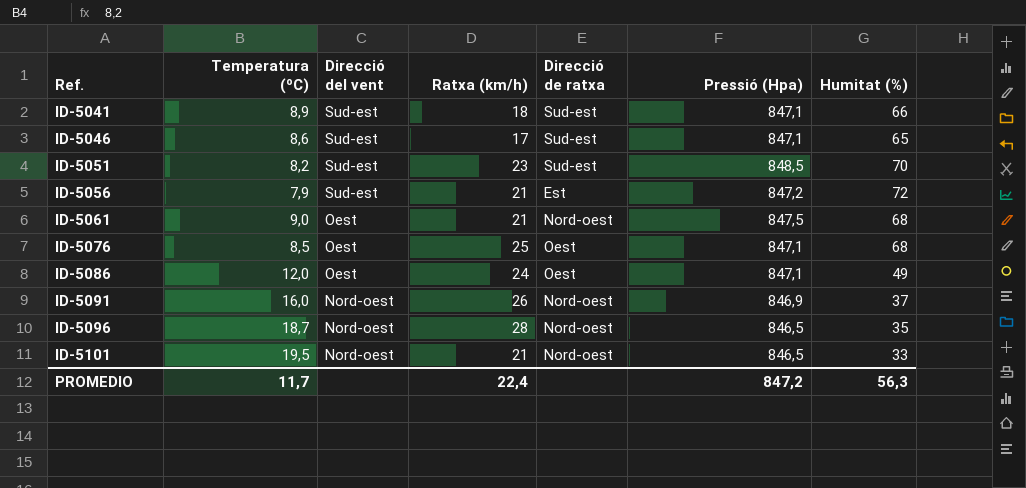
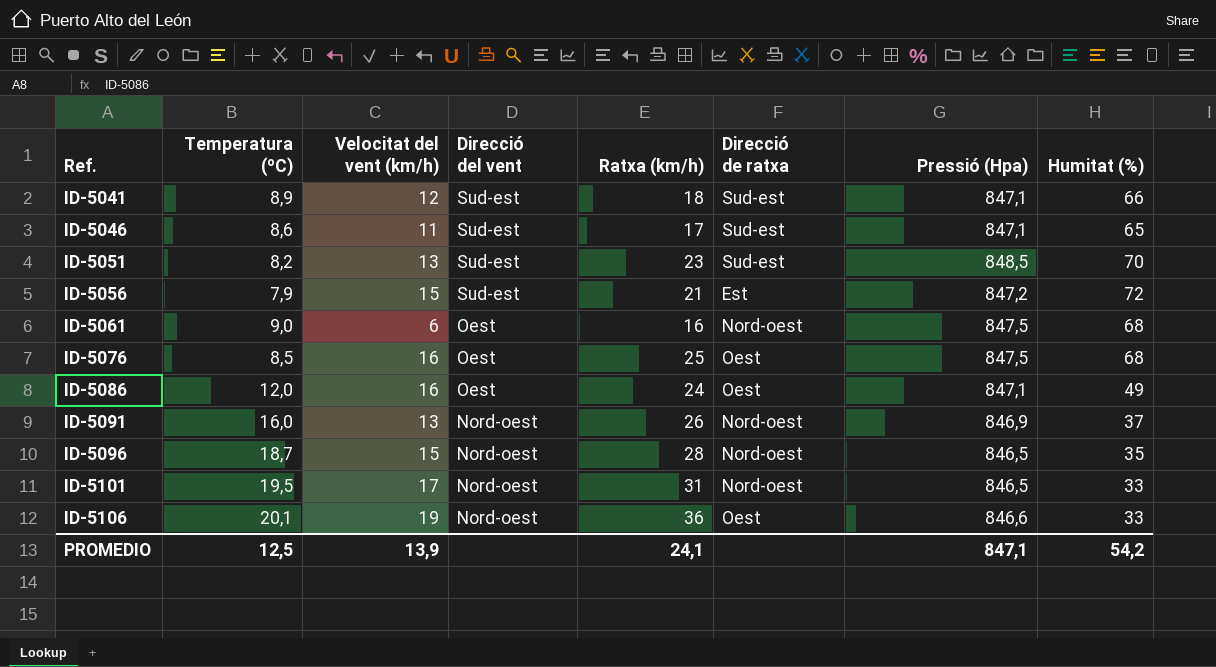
column Velocitat del vent (km/h) | position: none -> 3
ID-5061 | Ratxa (km/h): 21 -> 16
ID-5076 | Pressió (Hpa): 847,1 -> 847,5
ID-5101 | Ratxa (km/h): 21 -> 31
row ID-5106: none -> 20,1 | 19 | Nord-oest | 36 | Oest | 846,6 | 33
PROMEDIO | Temperatura (ºC): 11,7 -> 12,5
PROMEDIO | Ratxa (km/h): 22,4 -> 24,1
PROMEDIO | Pressió (Hpa): 847,2 -> 847,1
PROMEDIO | Humitat (%): 56,3 -> 54,2

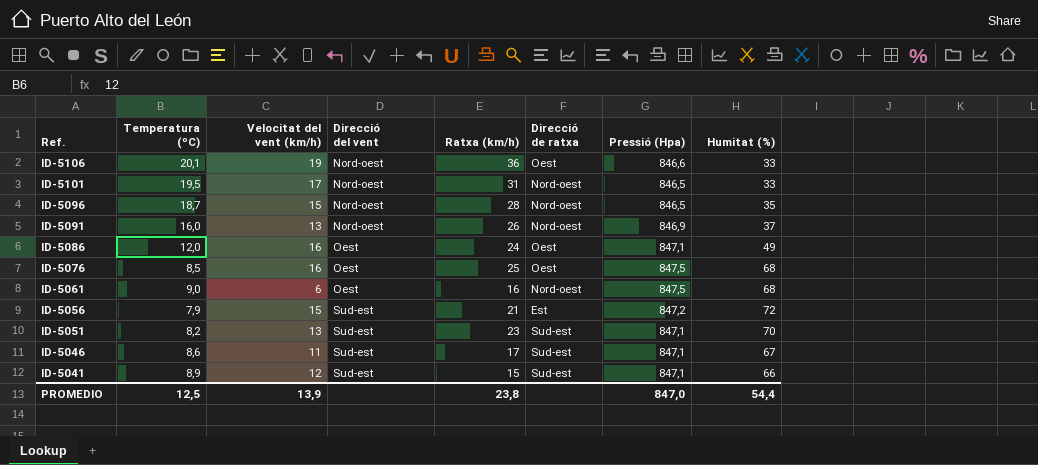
row order: Ref. ascending -> Ref. descending
ID-5051 | Pressió (Hpa): 848,5 -> 847,1
ID-5046 | Humitat (%): 65 -> 67
ID-5041 | Ratxa (km/h): 18 -> 15
PROMEDIO | Ratxa (km/h): 24,1 -> 23,8
PROMEDIO | Pressió (Hpa): 847,1 -> 847,0
PROMEDIO | Humitat (%): 54,2 -> 54,4

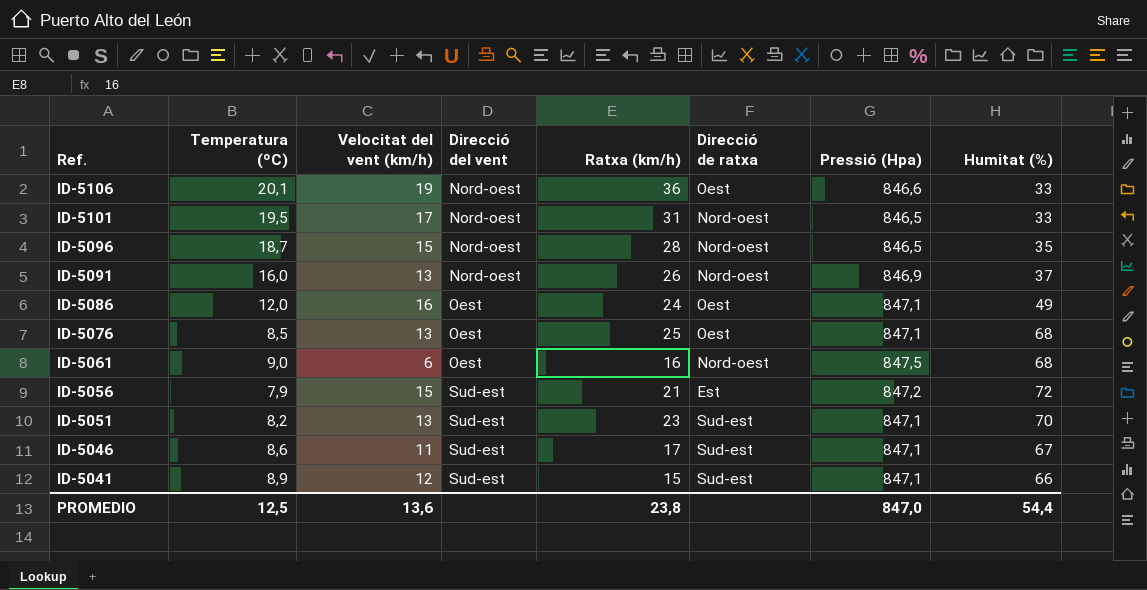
ID-5076 | Velocitat del vent (km/h): 16 -> 13
ID-5076 | Pressió (Hpa): 847,5 -> 847,1
PROMEDIO | Velocitat del vent (km/h): 13,9 -> 13,6

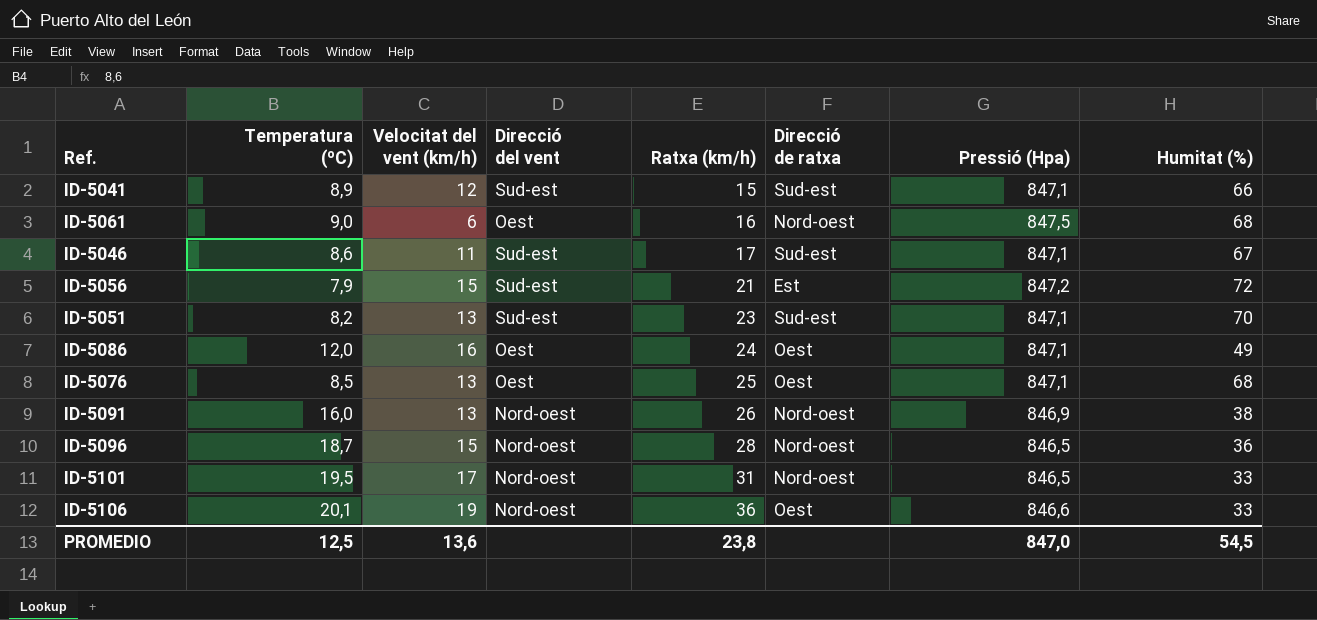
row order: Ref. descending -> Ratxa (km/h) ascending
ID-5091 | Humitat (%): 37 -> 38
ID-5096 | Humitat (%): 35 -> 36
PROMEDIO | Humitat (%): 54,4 -> 54,5

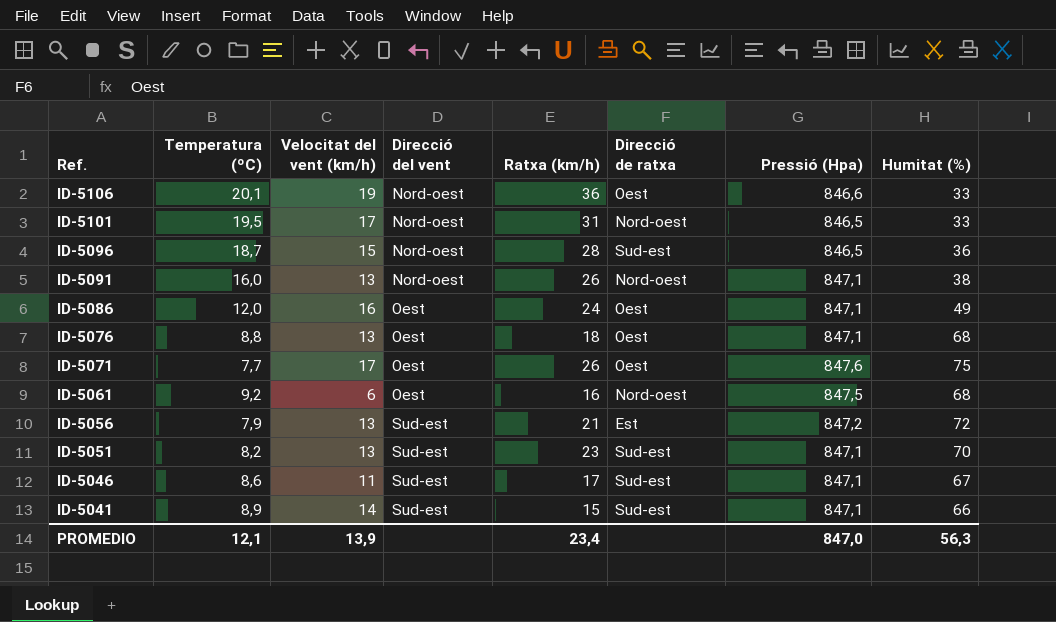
row order: Ratxa (km/h) ascending -> Ref. descending
ID-5096 | Direcció de ratxa: Nord-oest -> Sud-est
ID-5091 | Pressió (Hpa): 846,9 -> 847,1
ID-5076 | Temperatura (ºC): 8,5 -> 8,8
ID-5076 | Ratxa (km/h): 25 -> 18
row ID-5071: none -> 7,7 | 17 | Oest | 26 | Oest | 847,6 | 75
ID-5061 | Temperatura (ºC): 9,0 -> 9,2
ID-5056 | Velocitat del vent (km/h): 15 -> 13
ID-5041 | Velocitat del vent (km/h): 12 -> 14
PROMEDIO | Temperatura (ºC): 12,5 -> 12,1
PROMEDIO | Velocitat del vent (km/h): 13,6 -> 13,9
PROMEDIO | Ratxa (km/h): 23,8 -> 23,4
PROMEDIO | Humitat (%): 54,5 -> 56,3

